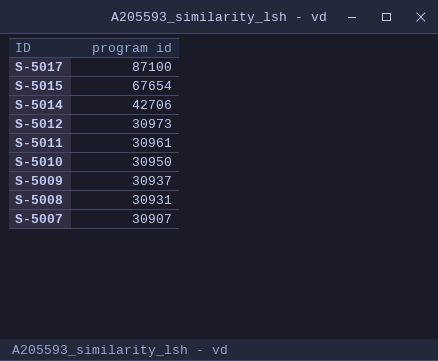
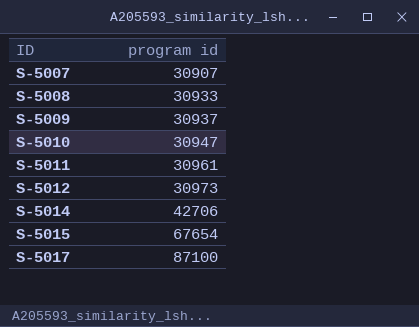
row order: ID descending -> ID ascending
S-5008 | program id: 30931 -> 30933
S-5010 | program id: 30950 -> 30947

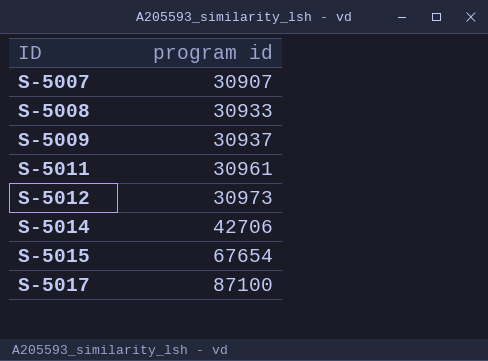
row S-5010: 30947 -> none

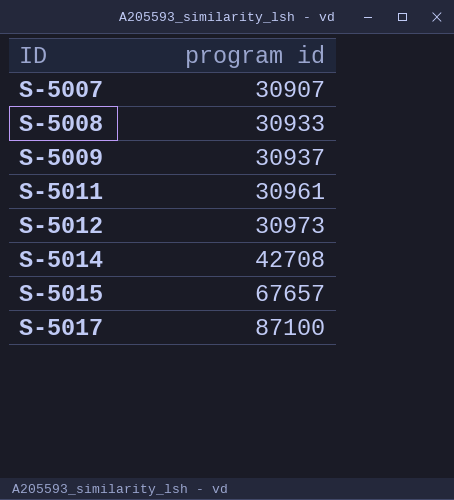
S-5014 | program id: 42706 -> 42708
S-5015 | program id: 67654 -> 67657

